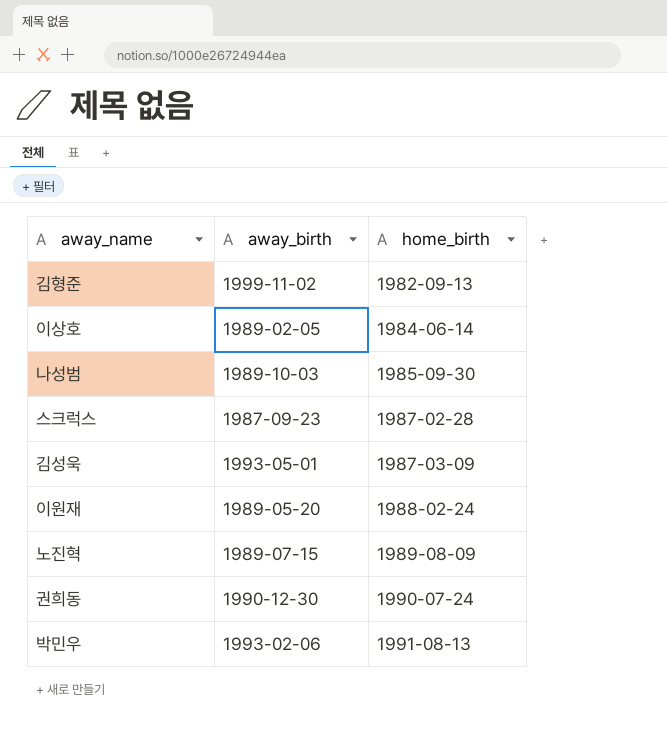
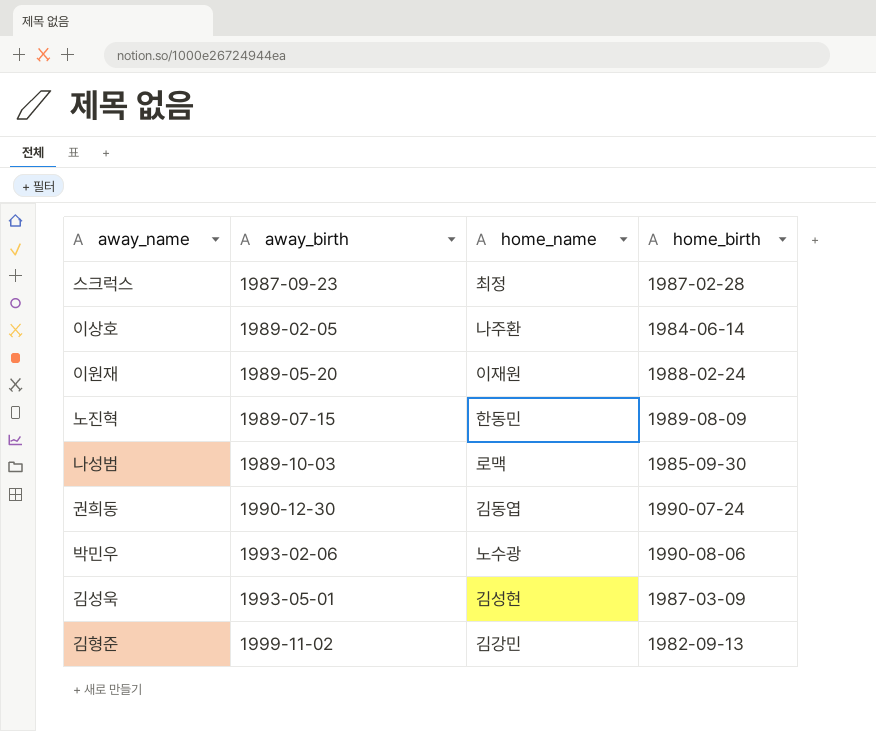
row order: home_birth ascending -> away_birth ascending
column home_name | position: none -> 3
박민우 | home_birth: 1991-08-13 -> 1990-08-06

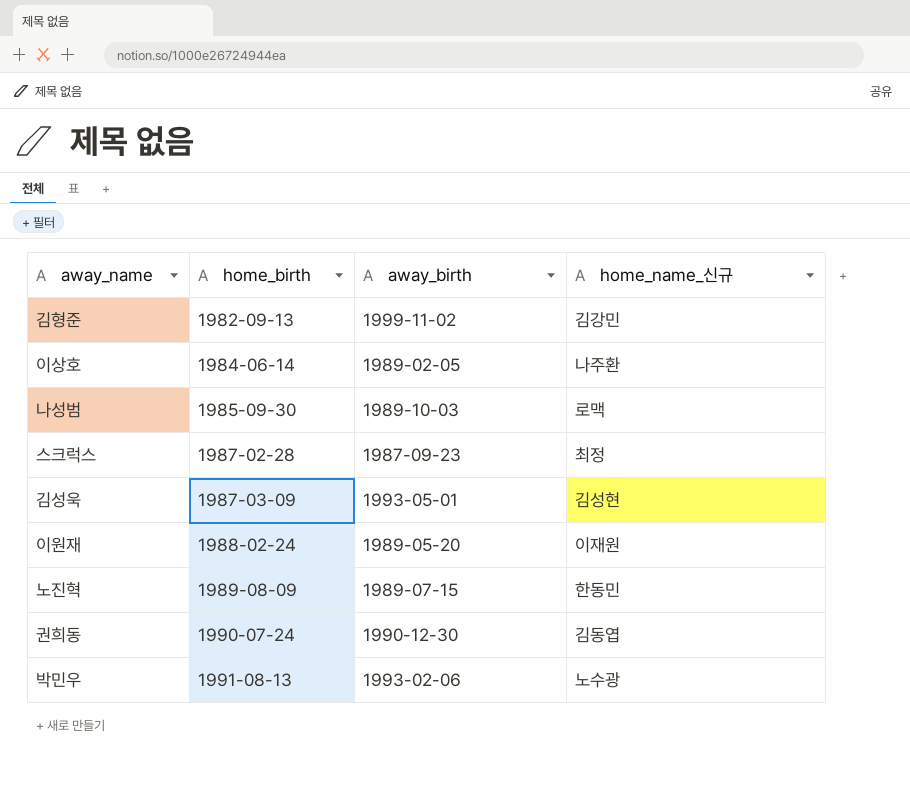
row order: away_birth ascending -> home_birth ascending
column home_birth | position: 4 -> 2
column name: home_name -> home_name_신규
박민우 | home_birth: 1990-08-06 -> 1991-08-13

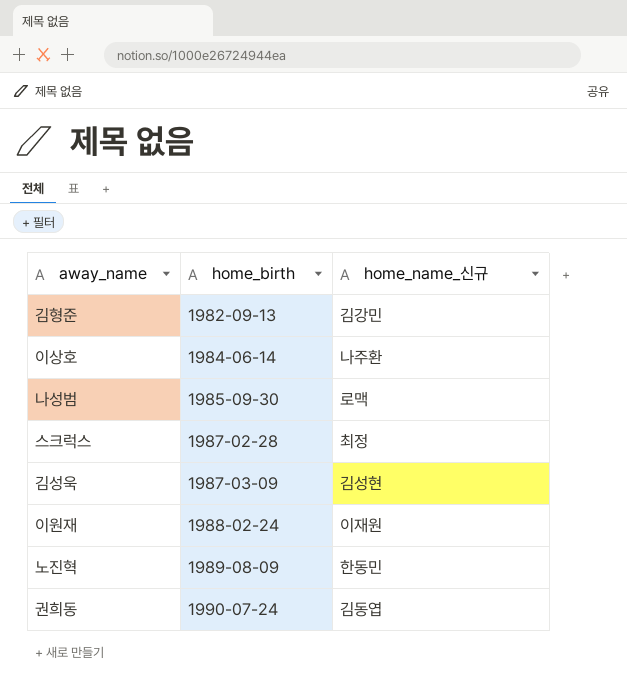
column away_birth | position: 3 -> none
row 박민우: 1991-08-13 | 1993-02-06 | 노수광 -> none

